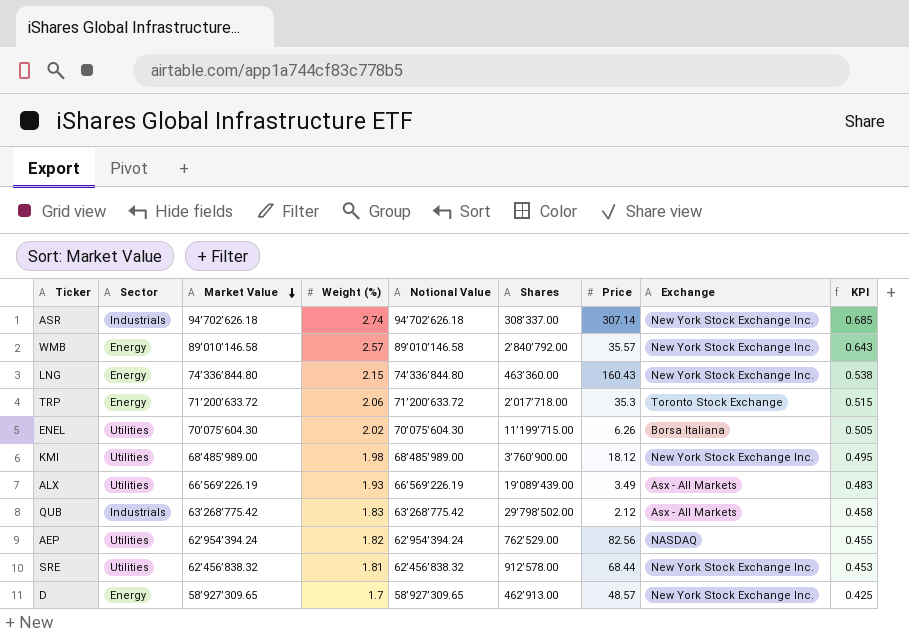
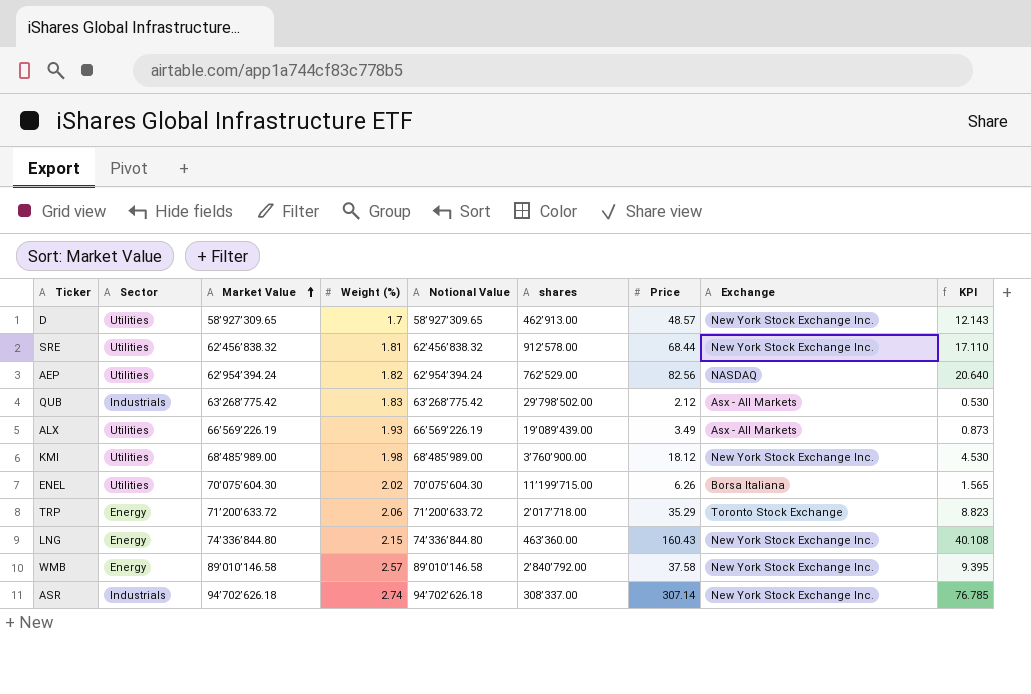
row order: Market Value descending -> Market Value ascending
column name: Shares -> shares
column KPI | formula: [Weight (%)] * 0.25 -> [Price] * 0.25
D | Sector: Energy -> Utilities
TRP | Price: 35.3 -> 35.29
WMB | Price: 35.57 -> 37.58

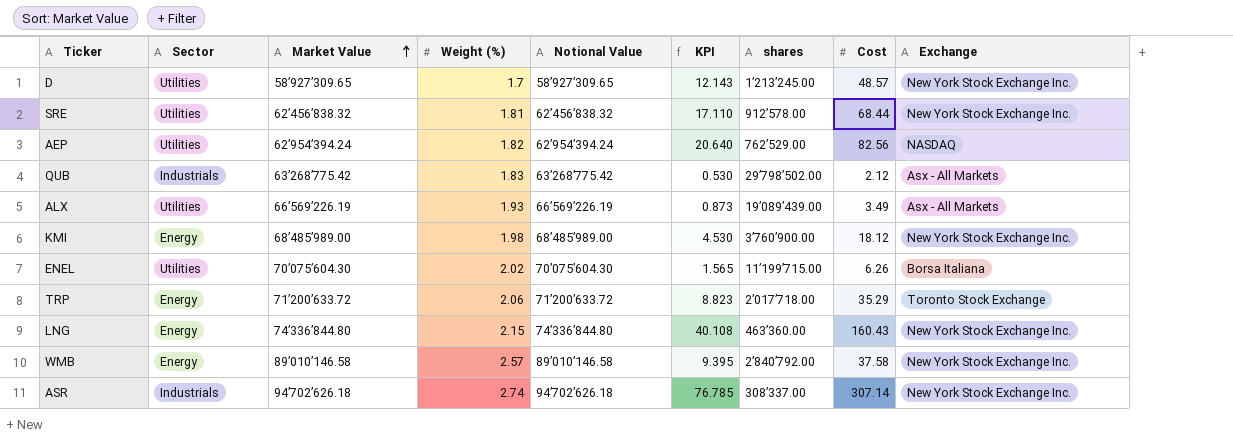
column KPI | position: 9 -> 6
column name: Price -> Cost
D | shares: 462’913.00 -> 1’213’245.00
KMI | Sector: Utilities -> Energy

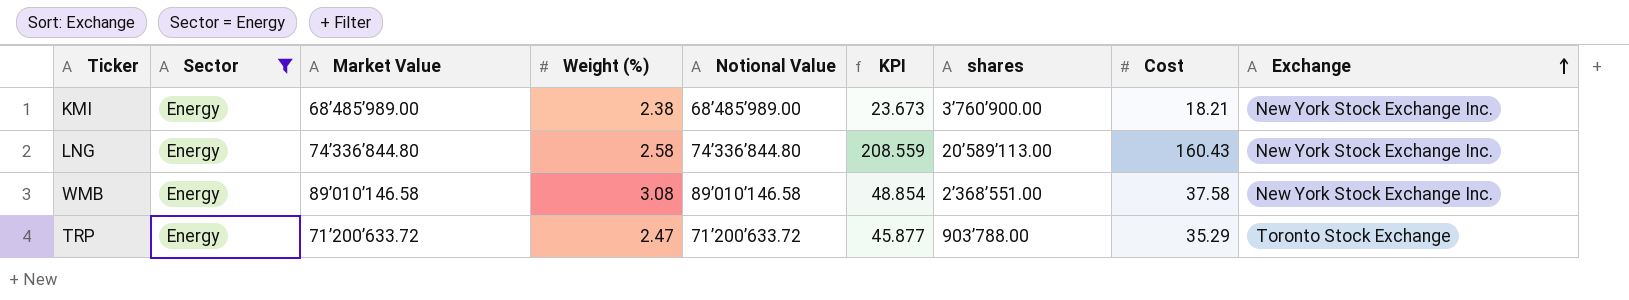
filter: none -> Sector = Energy
row order: Market Value ascending -> Exchange ascending
column KPI | formula: [Cost] * 0.25 -> [Cost] * 1.3
KMI | Weight (%): 1.98 -> 2.38
KMI | Cost: 18.12 -> 18.21
LNG | Weight (%): 2.15 -> 2.58
LNG | shares: 463’360.00 -> 20’589’113.00
WMB | Weight (%): 2.57 -> 3.08
WMB | shares: 2’840’792.00 -> 2’368’551.00
TRP | Weight (%): 2.06 -> 2.47
TRP | shares: 2’017’718.00 -> 903’788.00

